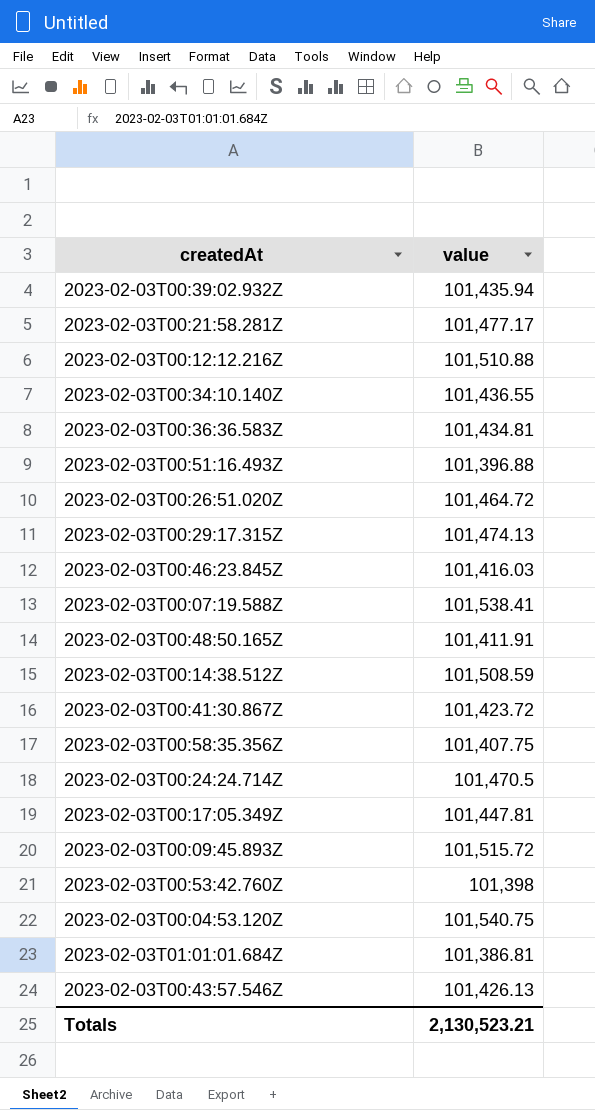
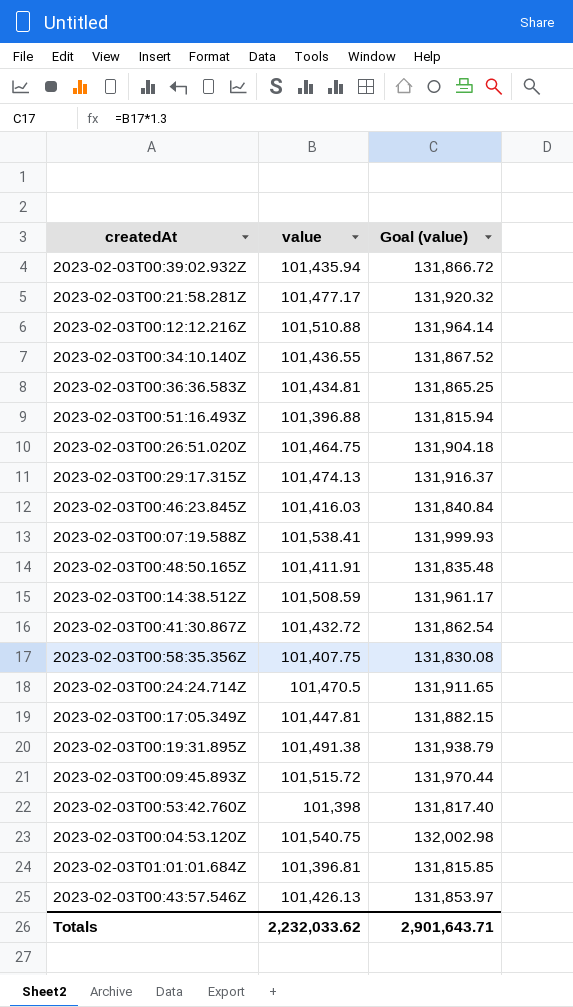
column Goal (value) | formula: none -> [value] * 1.3
2023-02-03T00:26:51.020Z | value: 101,464.72 -> 101,464.75
2023-02-03T00:41:30.867Z | value: 101,423.72 -> 101,432.72
row 2023-02-03T00:19:31.895Z: none -> 101,491.38 | 131,938.79
2023-02-03T01:01:01.684Z | value: 101,386.81 -> 101,396.81
Totals | value: 2,130,523.21 -> 2,232,033.62

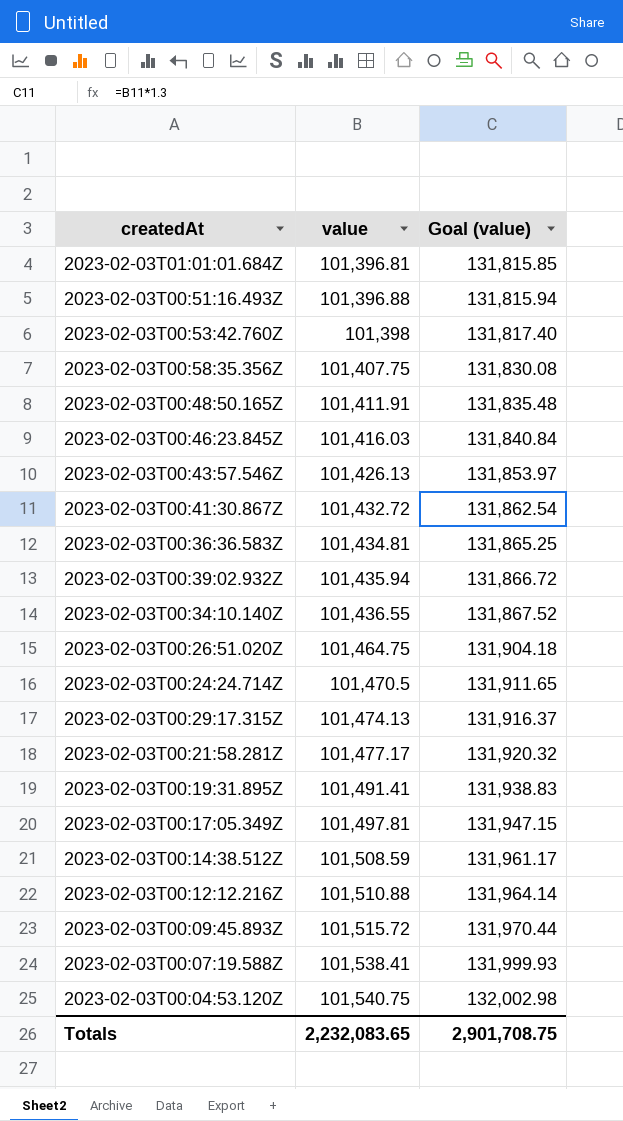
row order: none -> value ascending
2023-02-03T00:19:31.895Z | value: 101,491.38 -> 101,491.41
2023-02-03T00:19:31.895Z | Goal (value): 131,938.79 -> 131,938.83
2023-02-03T00:17:05.349Z | value: 101,447.81 -> 101,497.81
2023-02-03T00:17:05.349Z | Goal (value): 131,882.15 -> 131,947.15
Totals | value: 2,232,033.62 -> 2,232,083.65
Totals | Goal (value): 2,901,643.71 -> 2,901,708.75

